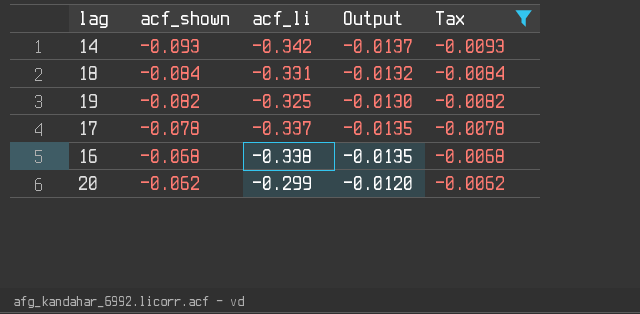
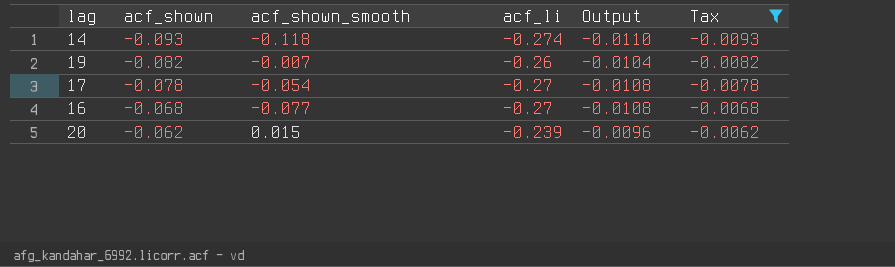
column acf_shown_smooth | position: none -> 3
row 18: -0.084 | -0.331 | -0.0132 | -0.0084 -> none
14 | acf_li: -0.342 -> -0.274
14 | Output: -0.0137 -> -0.0110
19 | acf_li: -0.325 -> -0.26
19 | Output: -0.0130 -> -0.0104
17 | acf_li: -0.337 -> -0.27
17 | Output: -0.0135 -> -0.0108
16 | acf_li: -0.338 -> -0.27
16 | Output: -0.0135 -> -0.0108
20 | acf_li: -0.299 -> -0.239
20 | Output: -0.0120 -> -0.0096

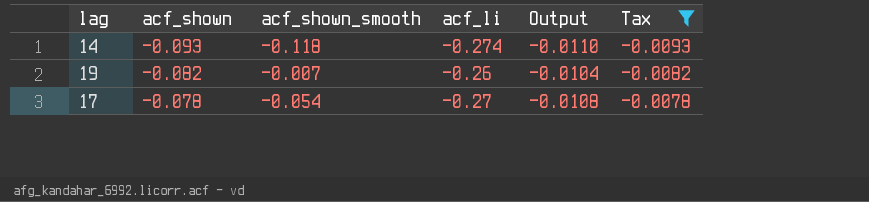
row 16: -0.068 | -0.077 | -0.27 | -0.0108 | -0.0068 -> none
row 20: -0.062 | 0.015 | -0.239 | -0.0096 | -0.0062 -> none

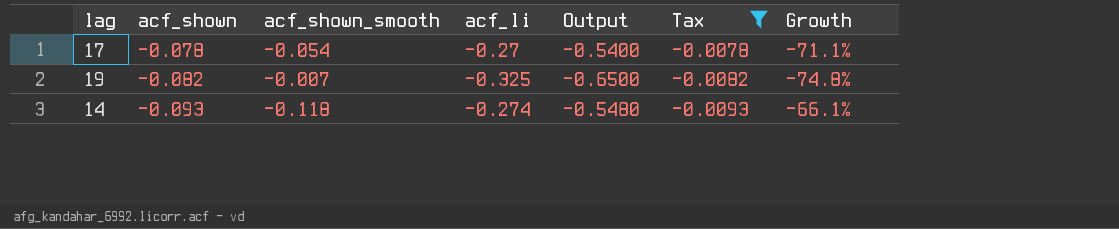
row order: acf_shown ascending -> acf_shown descending
column Output | formula: [acf_li] * 0.04 -> [acf_li] * 2
column Growth | formula: none -> ([acf_shown] - [acf_li]) / [acf_li]
19 | acf_li: -0.26 -> -0.325

